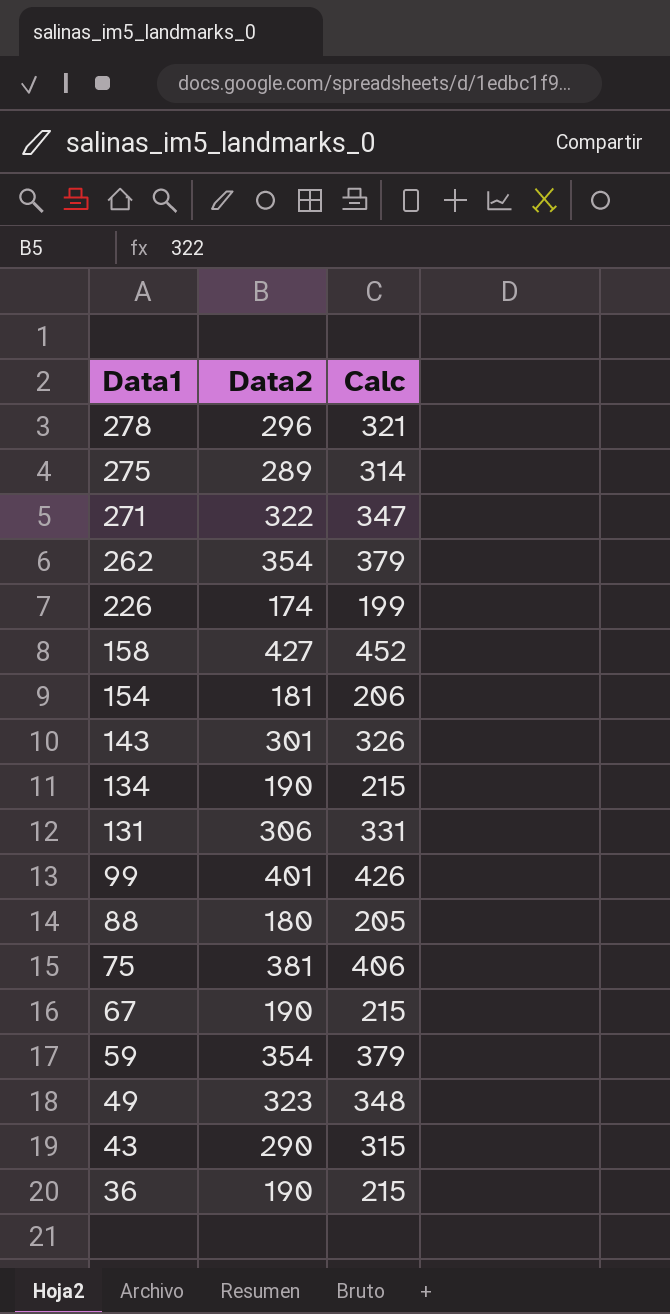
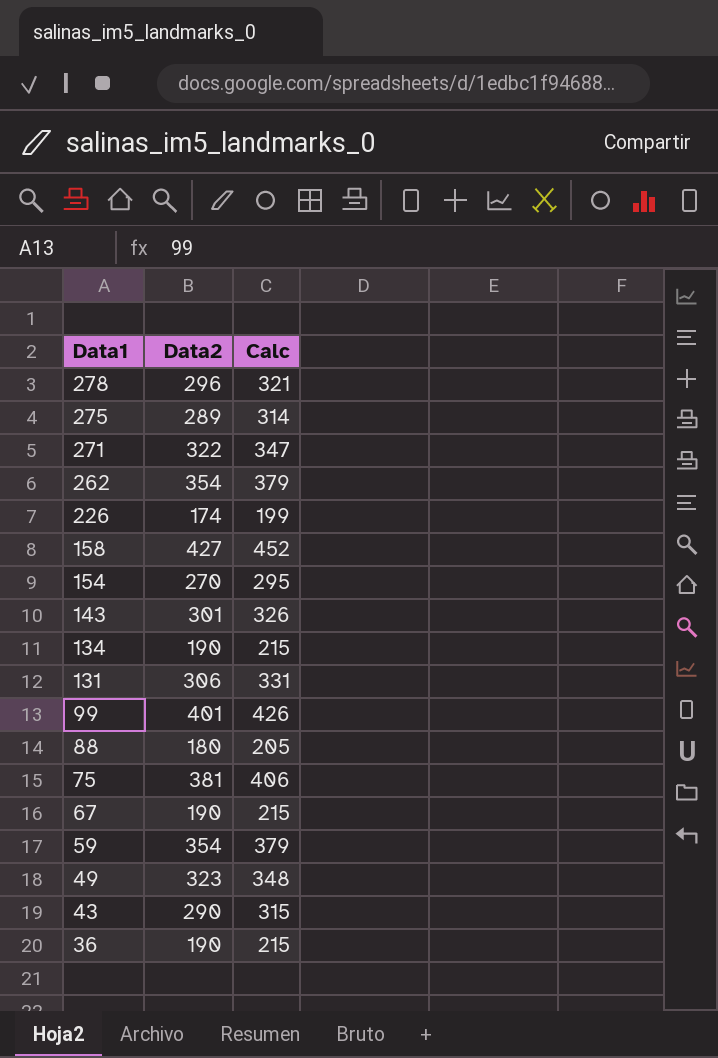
154 | Data2: 181 -> 270
154 | Calc: 206 -> 295

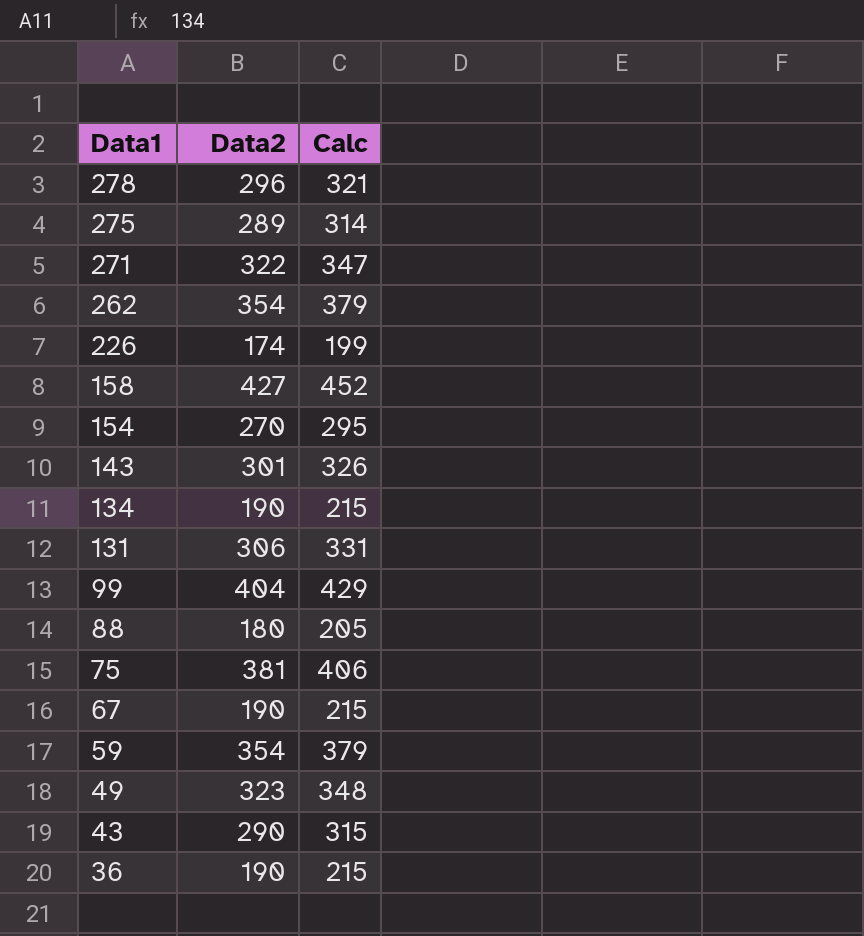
99 | Data2: 401 -> 404
99 | Calc: 426 -> 429

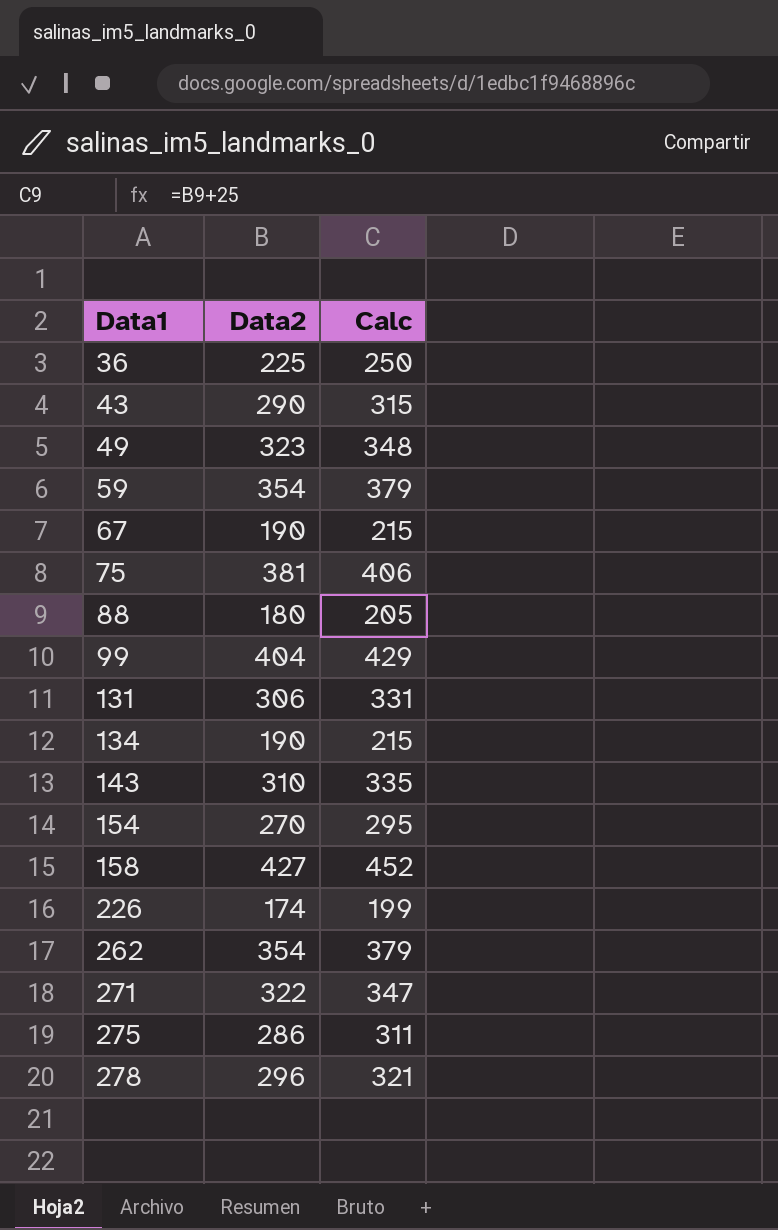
row order: Data1 descending -> Data1 ascending
36 | Data2: 190 -> 225
36 | Calc: 215 -> 250
143 | Data2: 301 -> 310
143 | Calc: 326 -> 335
275 | Data2: 289 -> 286
275 | Calc: 314 -> 311

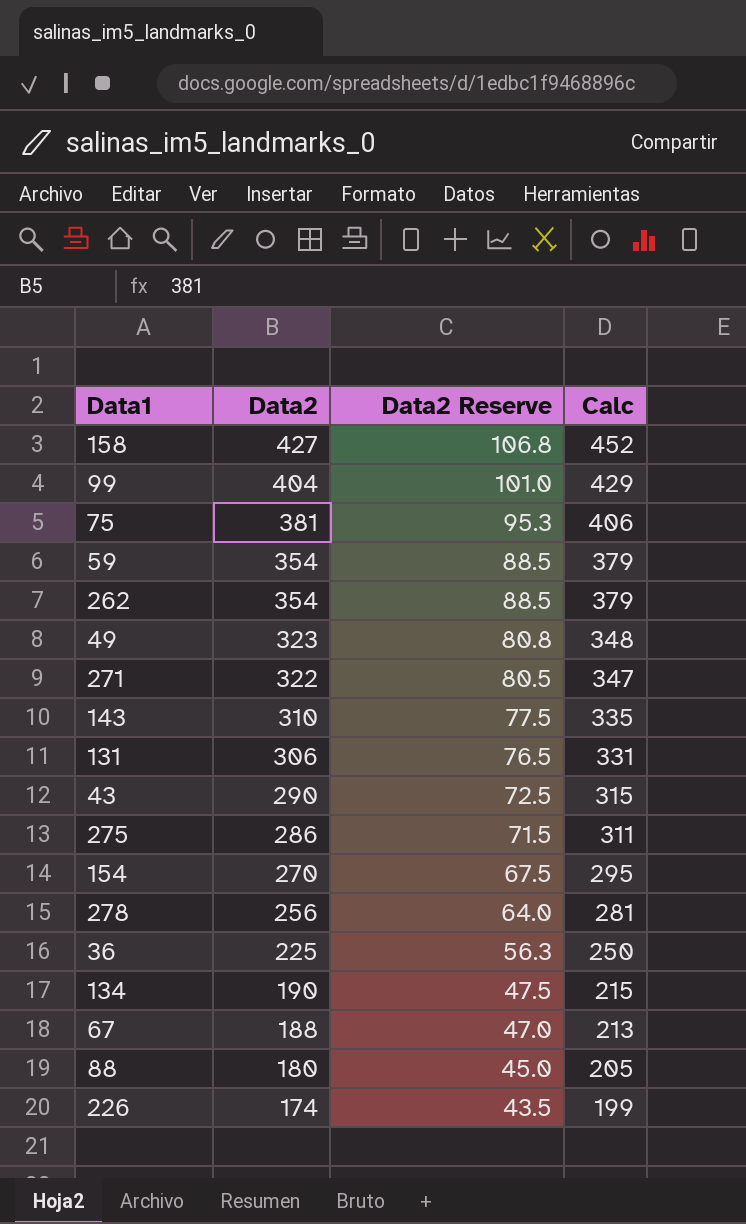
row order: Data1 ascending -> Data2 descending
column Data2 Reserve | formula: none -> [Data2] * 0.25
278 | Data2: 296 -> 256
278 | Calc: 321 -> 281
67 | Data2: 190 -> 188
67 | Calc: 215 -> 213

